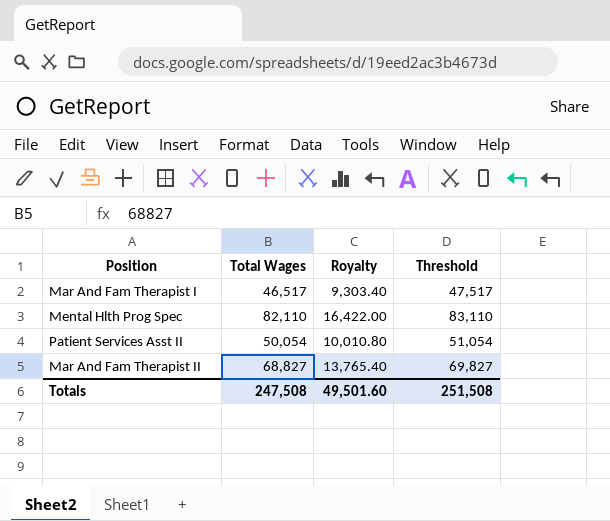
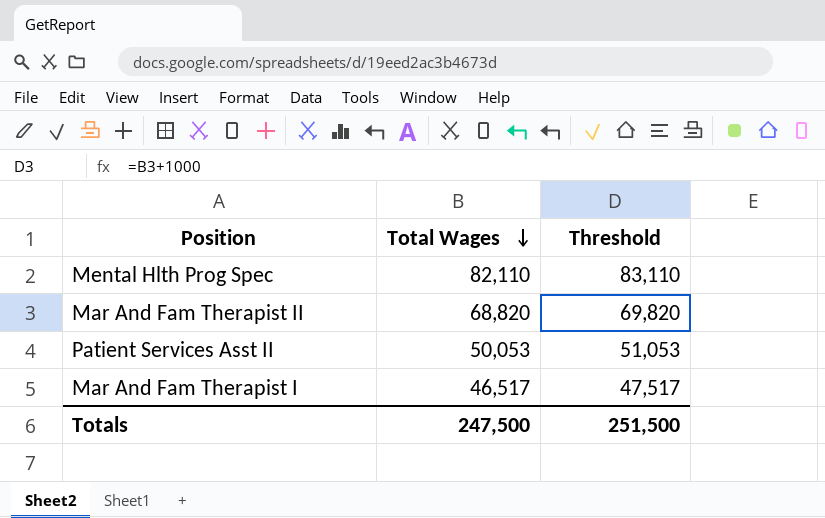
row order: none -> Total Wages descending
column Royalty | formula: [Total Wages] * 0.2 -> none
Mar And Fam Therapist II | Total Wages: 68,827 -> 68,820
Mar And Fam Therapist II | Threshold: 69,827 -> 69,820
Patient Services Asst II | Total Wages: 50,054 -> 50,053
Patient Services Asst II | Threshold: 51,054 -> 51,053
Totals | Total Wages: 247,508 -> 247,500
Totals | Threshold: 251,508 -> 251,500

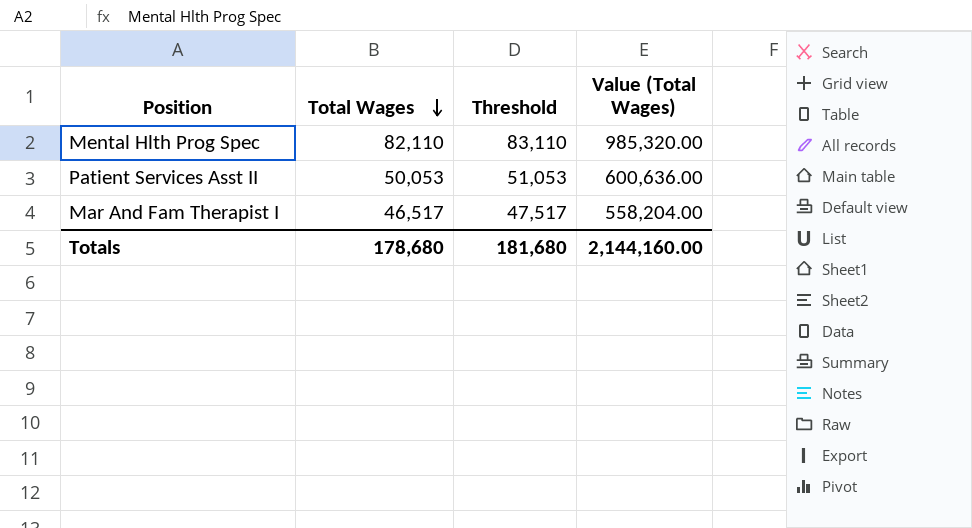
column Value (Total Wages) | formula: none -> [Total Wages] * 12
row Mar And Fam Therapist II: 68,820 | 69,820 -> none
Totals | Total Wages: 247,500 -> 178,680
Totals | Threshold: 251,500 -> 181,680

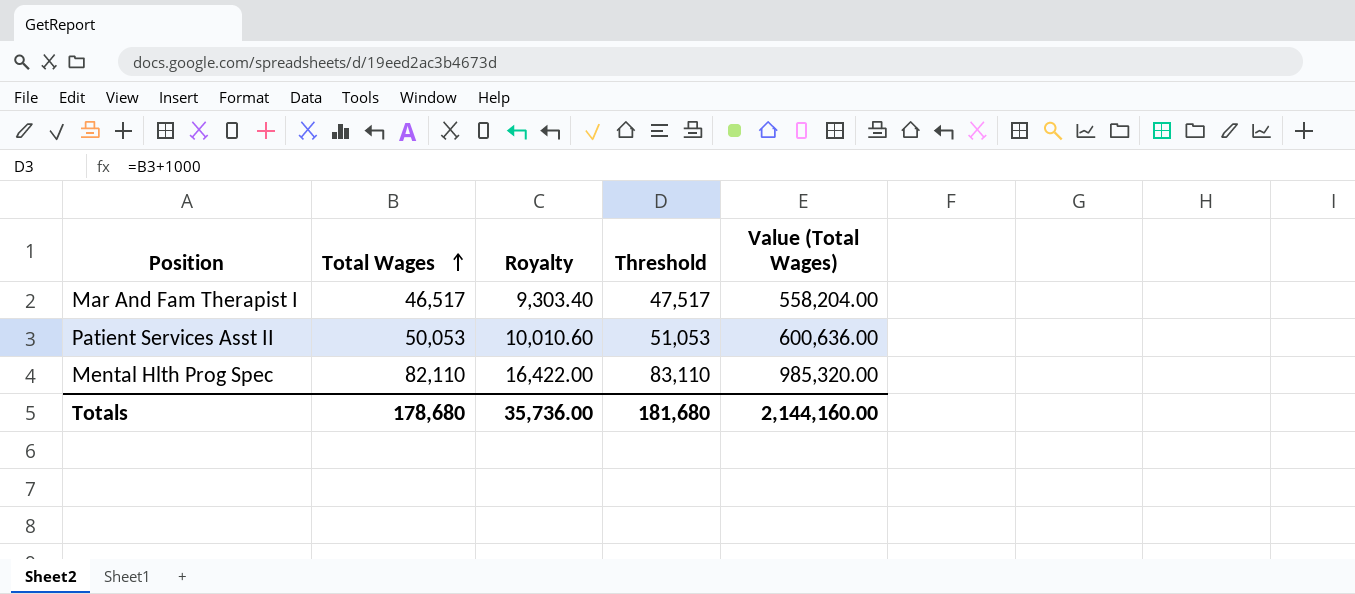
row order: Total Wages descending -> Total Wages ascending
column Royalty | formula: none -> [Total Wages] * 0.2

